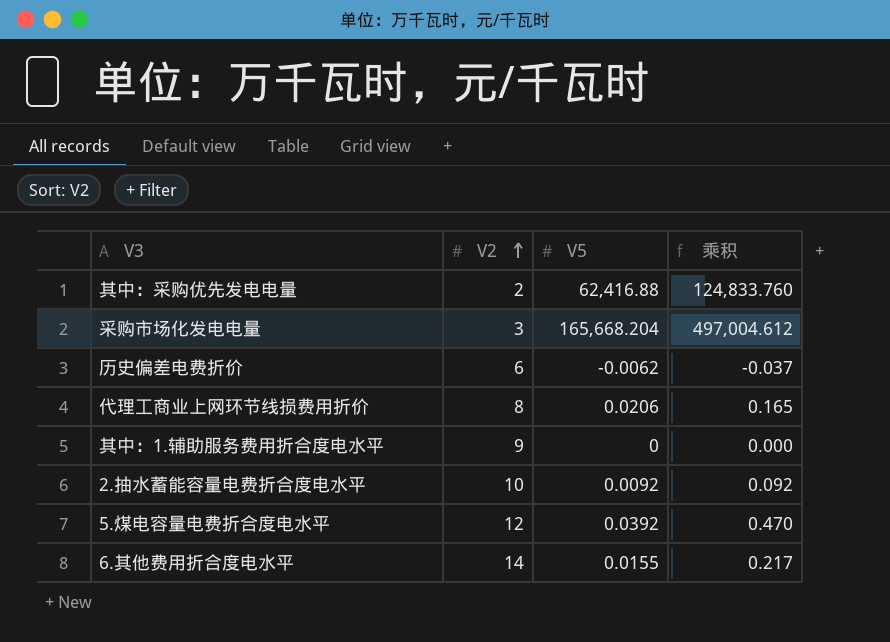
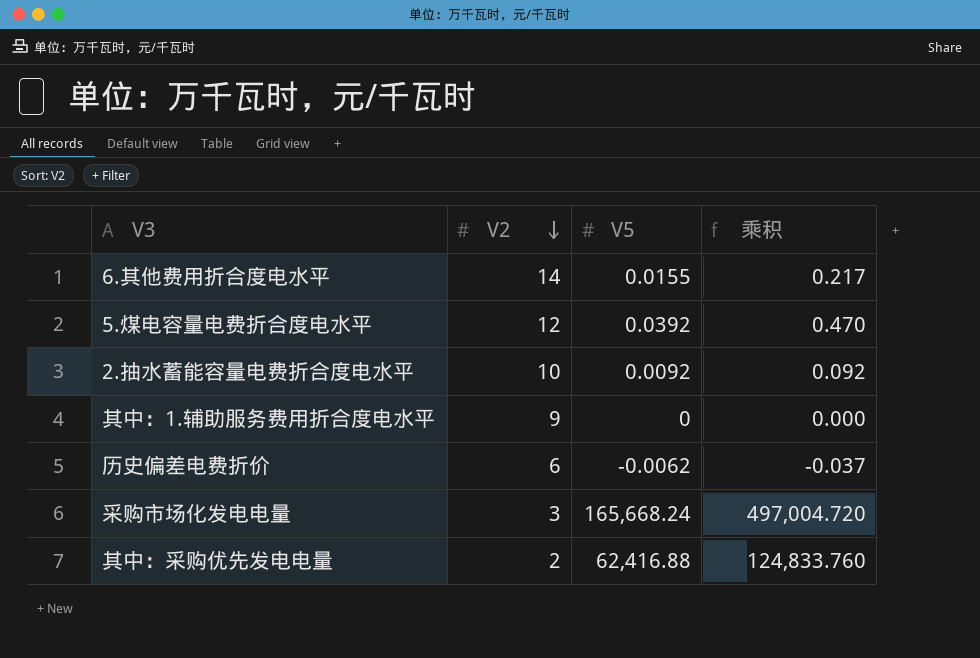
row order: V2 ascending -> V2 descending
row 代理工商业上网环节线损费用折价: 8 | 0.0206 | 0.165 -> none
采购市场化发电电量 | V5: 165,668.204 -> 165,668.24
采购市场化发电电量 | 乘积: 497,004.612 -> 497,004.720

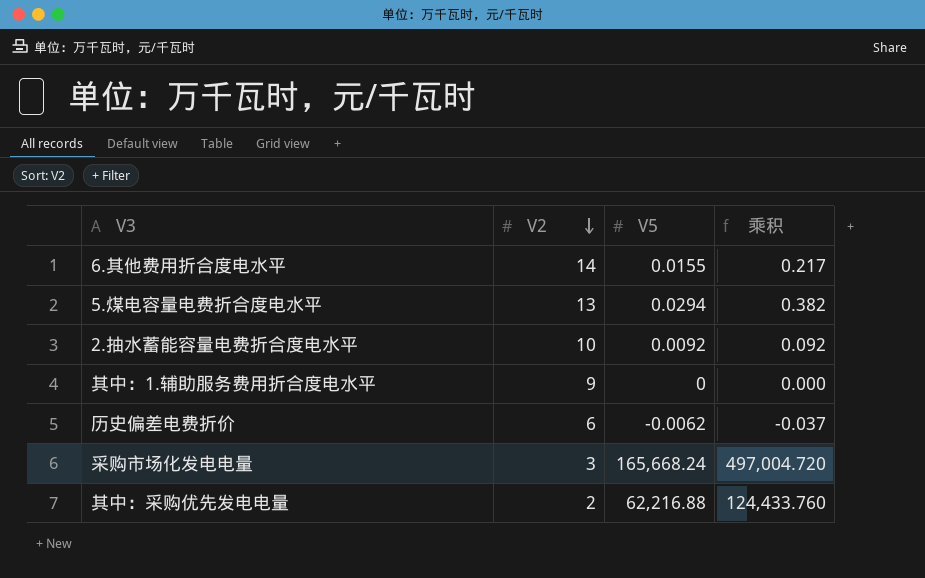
5.煤电容量电费折合度电水平 | V2: 12 -> 13
5.煤电容量电费折合度电水平 | V5: 0.0392 -> 0.0294
5.煤电容量电费折合度电水平 | 乘积: 0.470 -> 0.382
其中：采购优先发电电量 | V5: 62,416.88 -> 62,216.88
其中：采购优先发电电量 | 乘积: 124,833.760 -> 124,433.760

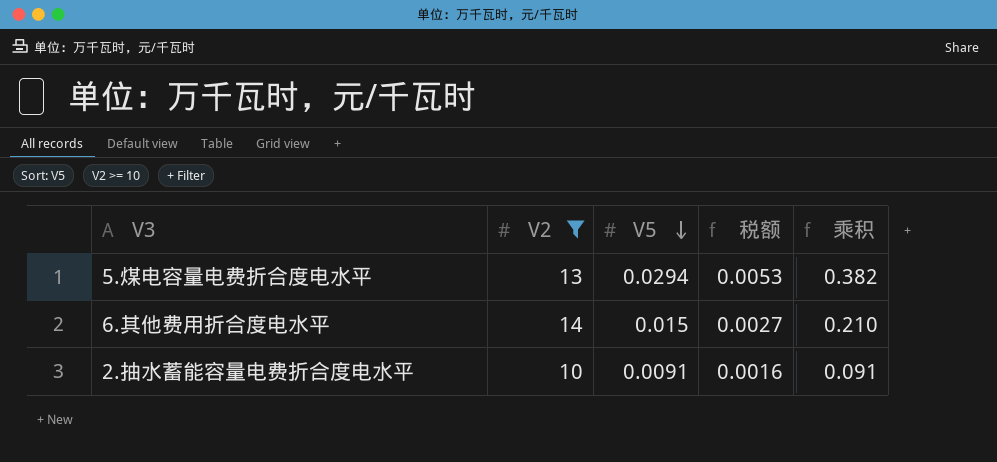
filter: none -> V2 >= 10
row order: V2 descending -> V5 descending
column 税额 | formula: none -> [V5] * 0.18
6.其他费用折合度电水平 | V5: 0.0155 -> 0.015
6.其他费用折合度电水平 | 乘积: 0.217 -> 0.210
2.抽水蓄能容量电费折合度电水平 | V5: 0.0092 -> 0.0091
2.抽水蓄能容量电费折合度电水平 | 乘积: 0.092 -> 0.091

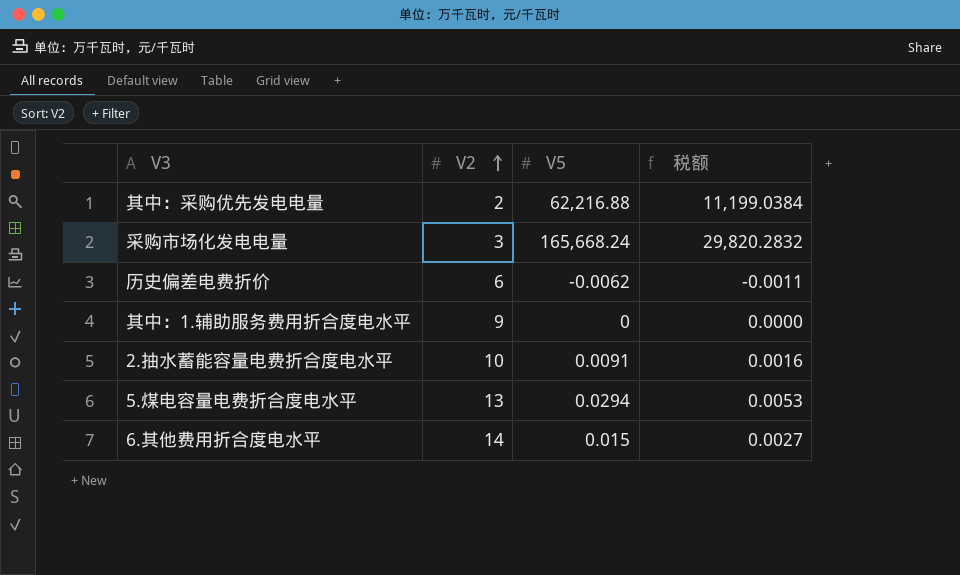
filter: V2 >= 10 -> none
row order: V5 descending -> V2 ascending
column 乘积 | formula: [V2] * [V5] -> none

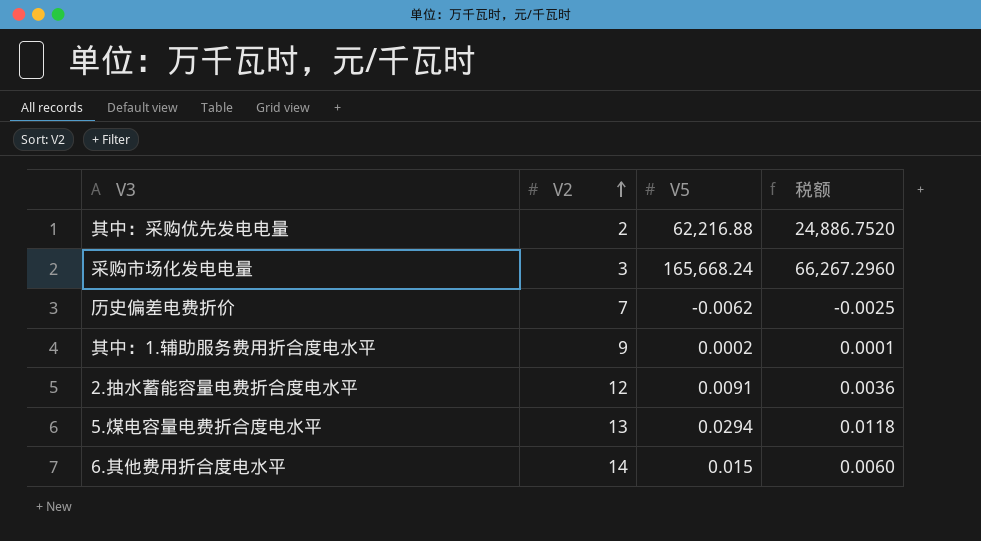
column 税额 | formula: [V5] * 0.18 -> [V5] * 0.4
历史偏差电费折价 | V2: 6 -> 7
其中：1.辅助服务费用折合度电水平 | V5: 0 -> 0.0002
2.抽水蓄能容量电费折合度电水平 | V2: 10 -> 12

